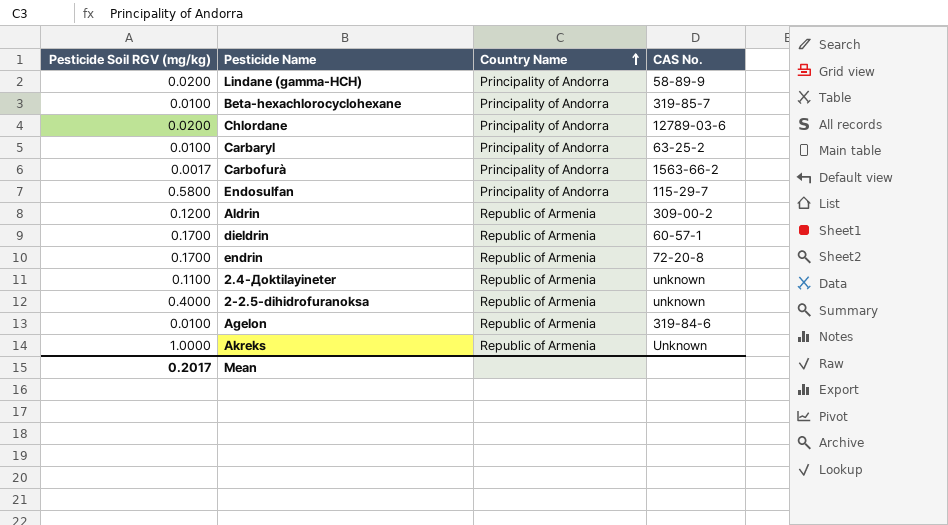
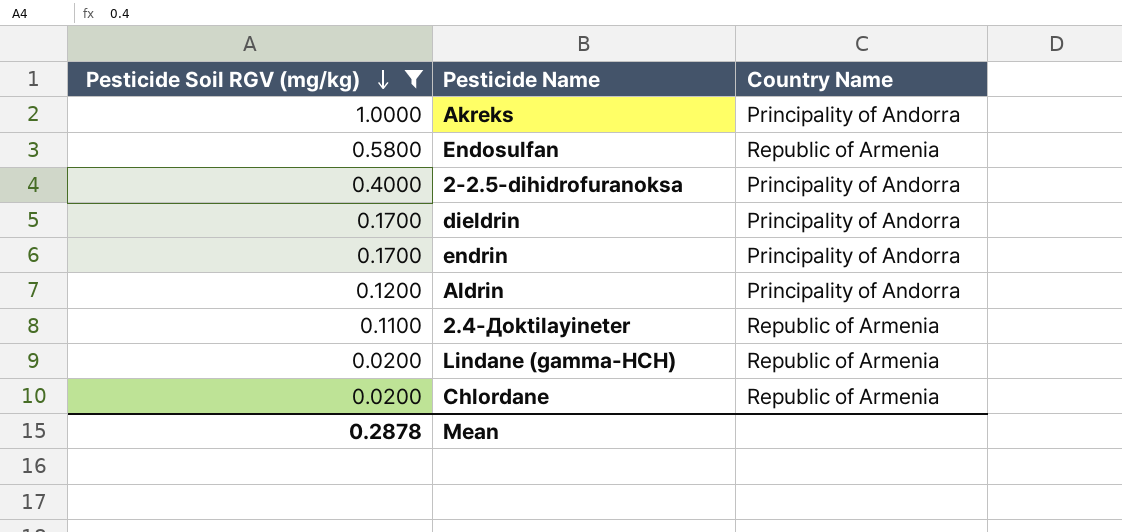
filter: none -> Pesticide Soil RGV (mg/kg) >= 0.0200
row order: Country Name ascending -> Pesticide Soil RGV (mg/kg) descending
column CAS No. | position: 4 -> none
Akreks | Country Name: Republic of Armenia -> Principality of Andorra
Endosulfan | Country Name: Principality of Andorra -> Republic of Armenia
2-2.5-dihidrofuranoksa | Country Name: Republic of Armenia -> Principality of Andorra
dieldrin | Country Name: Republic of Armenia -> Principality of Andorra
endrin | Country Name: Republic of Armenia -> Principality of Andorra
Aldrin | Country Name: Republic of Armenia -> Principality of Andorra
Lindane (gamma-HCH) | Country Name: Principality of Andorra -> Republic of Armenia
Chlordane | Country Name: Principality of Andorra -> Republic of Armenia
Mean | Pesticide Soil RGV (mg/kg): 0.2017 -> 0.2878

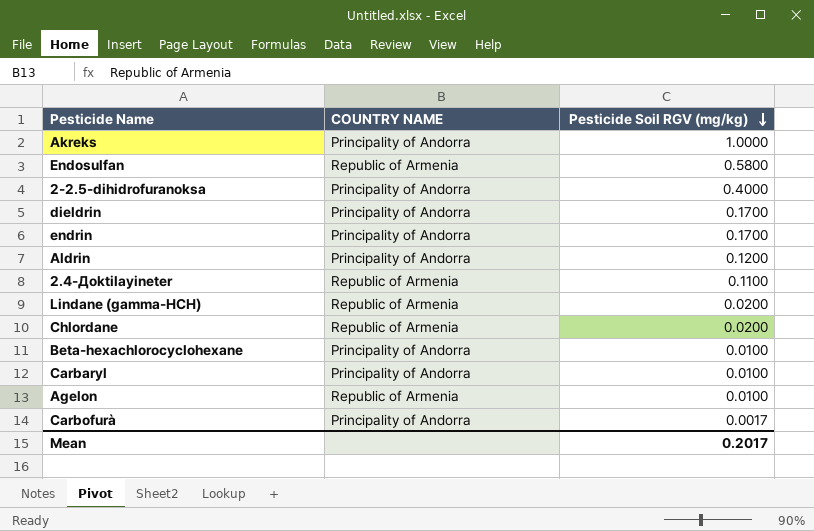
filter: Pesticide Soil RGV (mg/kg) >= 0.0200 -> none
column name: Country Name -> COUNTRY NAME
column Pesticide Soil RGV (mg/kg) | position: 1 -> 3
Mean | Pesticide Soil RGV (mg/kg): 0.2878 -> 0.2017

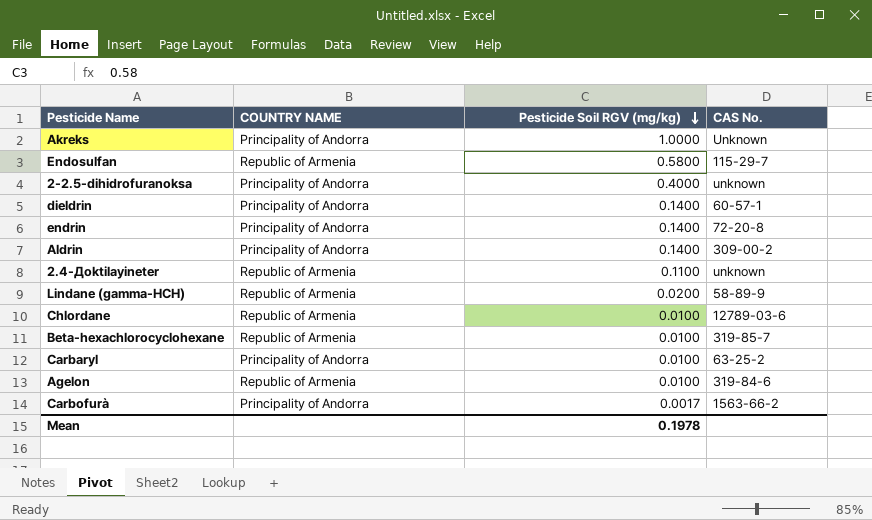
column CAS No. | position: none -> 4
dieldrin | Pesticide Soil RGV (mg/kg): 0.1700 -> 0.1400
endrin | Pesticide Soil RGV (mg/kg): 0.1700 -> 0.1400
Aldrin | Pesticide Soil RGV (mg/kg): 0.1200 -> 0.1400
Chlordane | Pesticide Soil RGV (mg/kg): 0.0200 -> 0.0100
Beta-hexachlorocyclohexane | COUNTRY NAME: Principality of Andorra -> Republic of Armenia
Mean | Pesticide Soil RGV (mg/kg): 0.2017 -> 0.1978

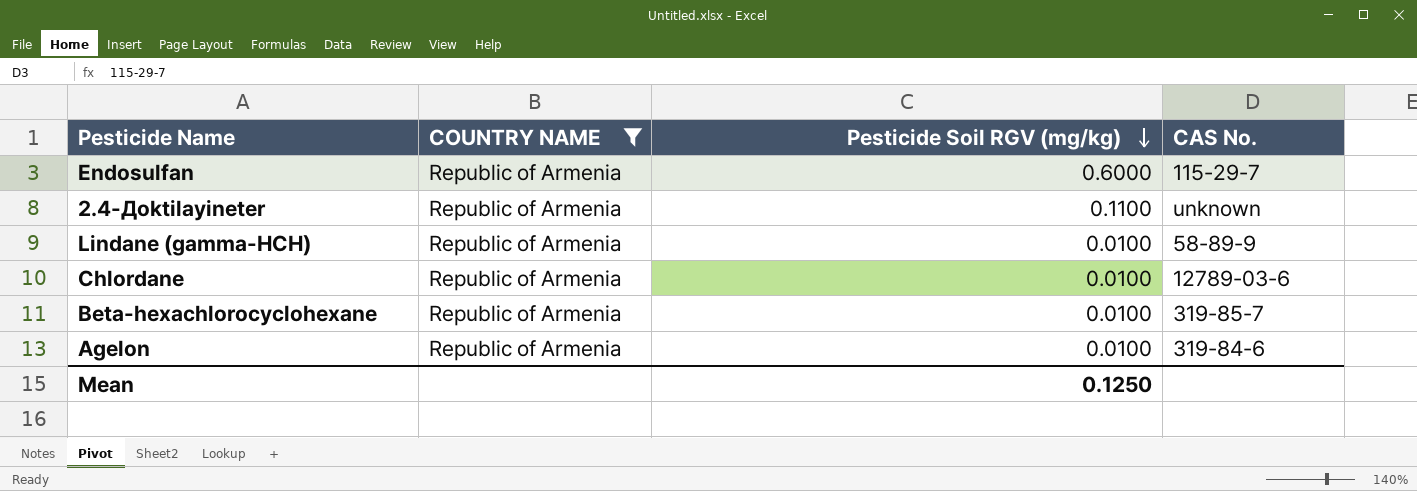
filter: none -> COUNTRY NAME = Republic of Armenia
Endosulfan | Pesticide Soil RGV (mg/kg): 0.5800 -> 0.6000
Lindane (gamma-HCH) | Pesticide Soil RGV (mg/kg): 0.0200 -> 0.0100
Mean | Pesticide Soil RGV (mg/kg): 0.1978 -> 0.1250

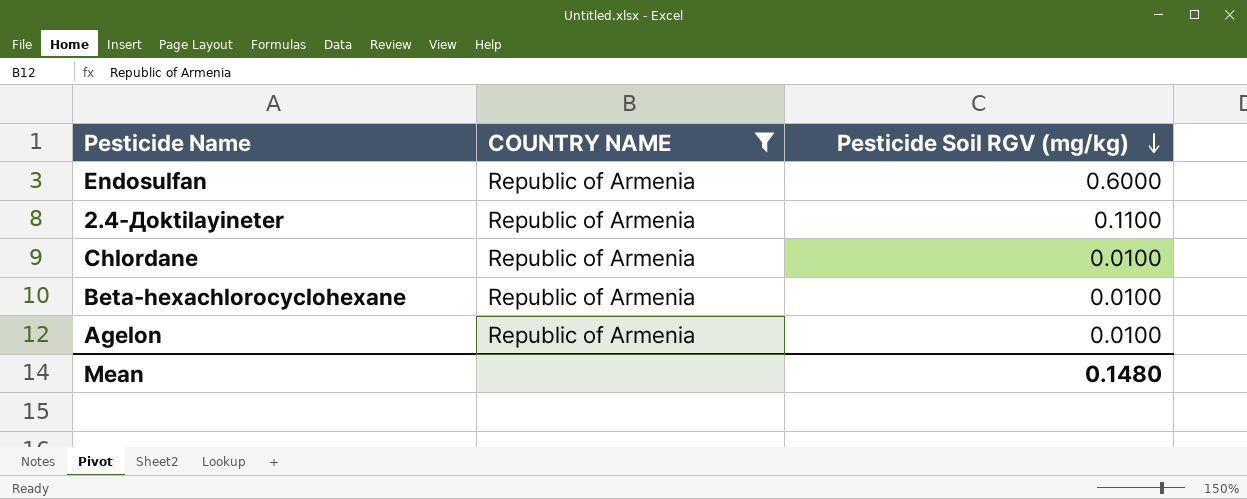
column CAS No. | position: 4 -> none
row Lindane (gamma-HCH): Republic of Armenia | 0.0100 | 58-89-9 -> none
Mean | Pesticide Soil RGV (mg/kg): 0.1250 -> 0.1480

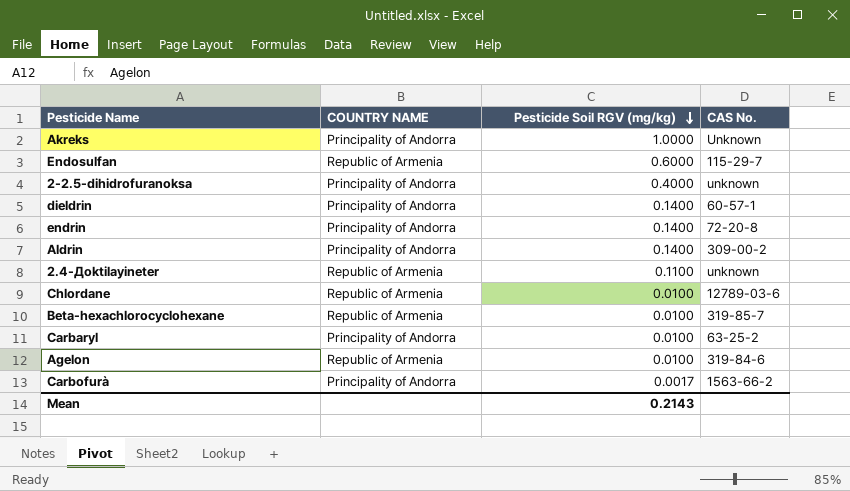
filter: COUNTRY NAME = Republic of Armenia -> none
column CAS No. | position: none -> 4
Mean | Pesticide Soil RGV (mg/kg): 0.1480 -> 0.2143

